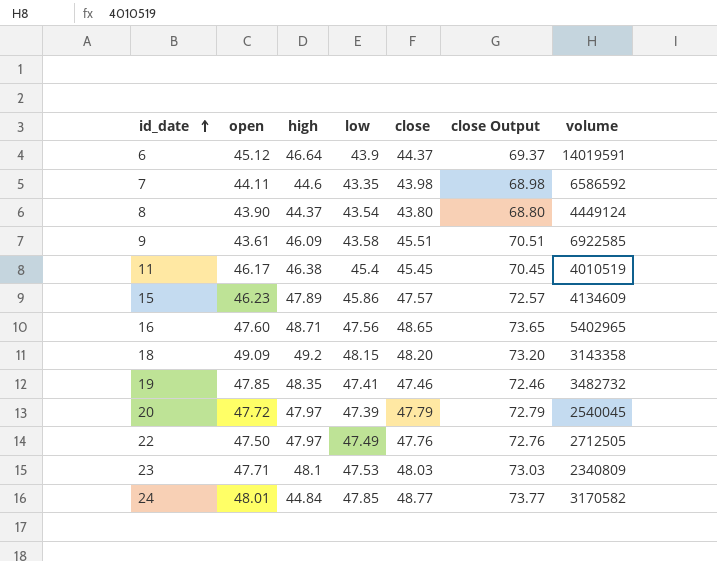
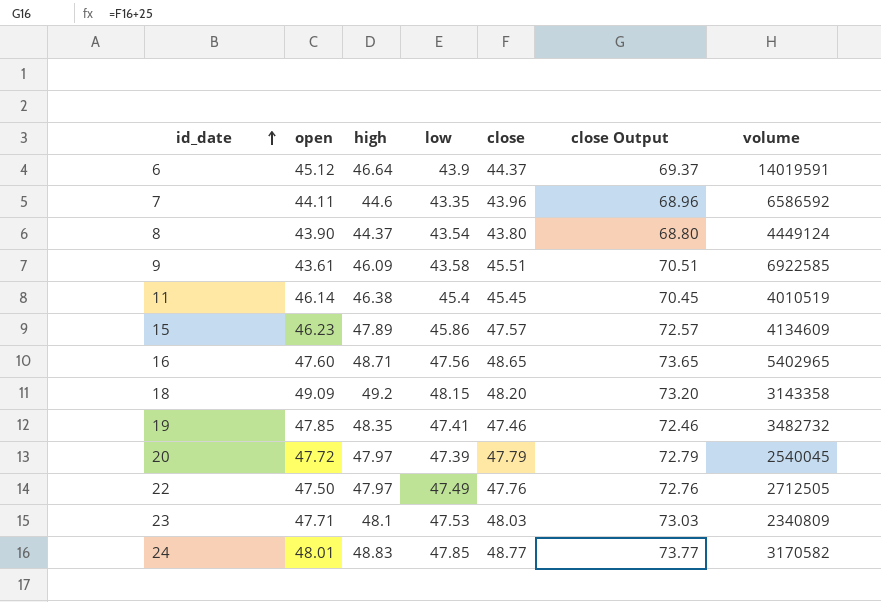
7 | close: 43.98 -> 43.96
7 | close Output: 68.98 -> 68.96
11 | open: 46.17 -> 46.14
24 | high: 44.84 -> 48.83

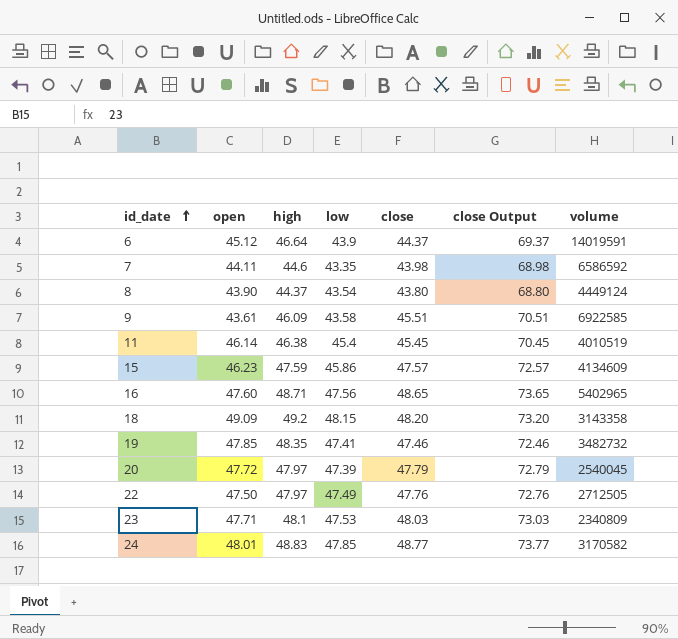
7 | close: 43.96 -> 43.98
7 | close Output: 68.96 -> 68.98
15 | high: 47.89 -> 47.59

